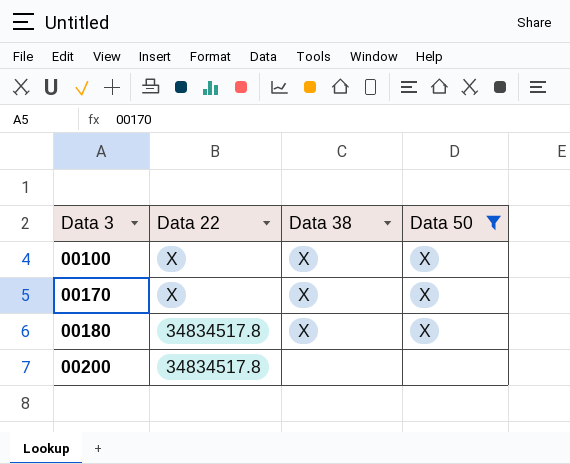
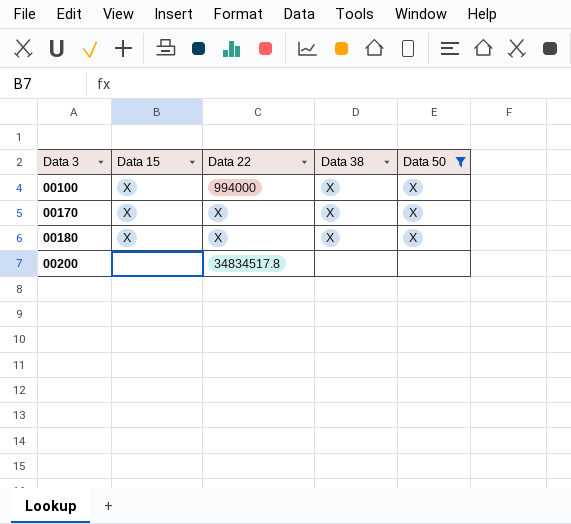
column Data 15 | position: none -> 2
00100 | Data 22: X -> 994000
00180 | Data 22: 34834517.8 -> X

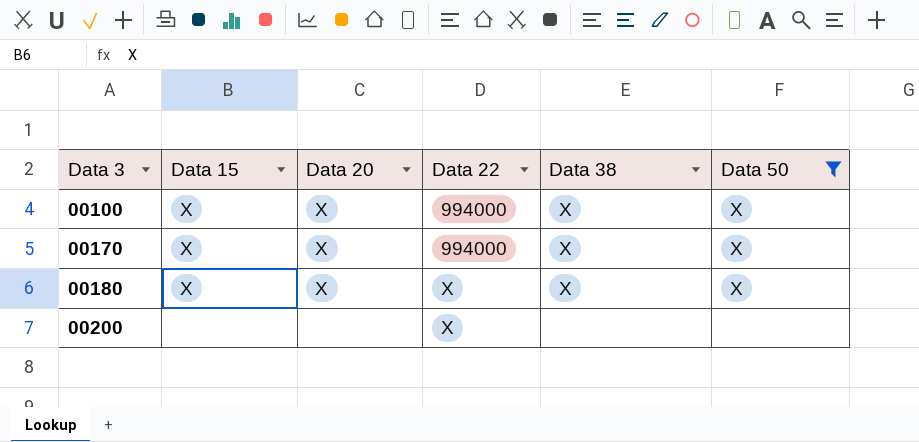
column Data 20 | position: none -> 3
00170 | Data 22: X -> 994000
00200 | Data 22: 34834517.8 -> X

